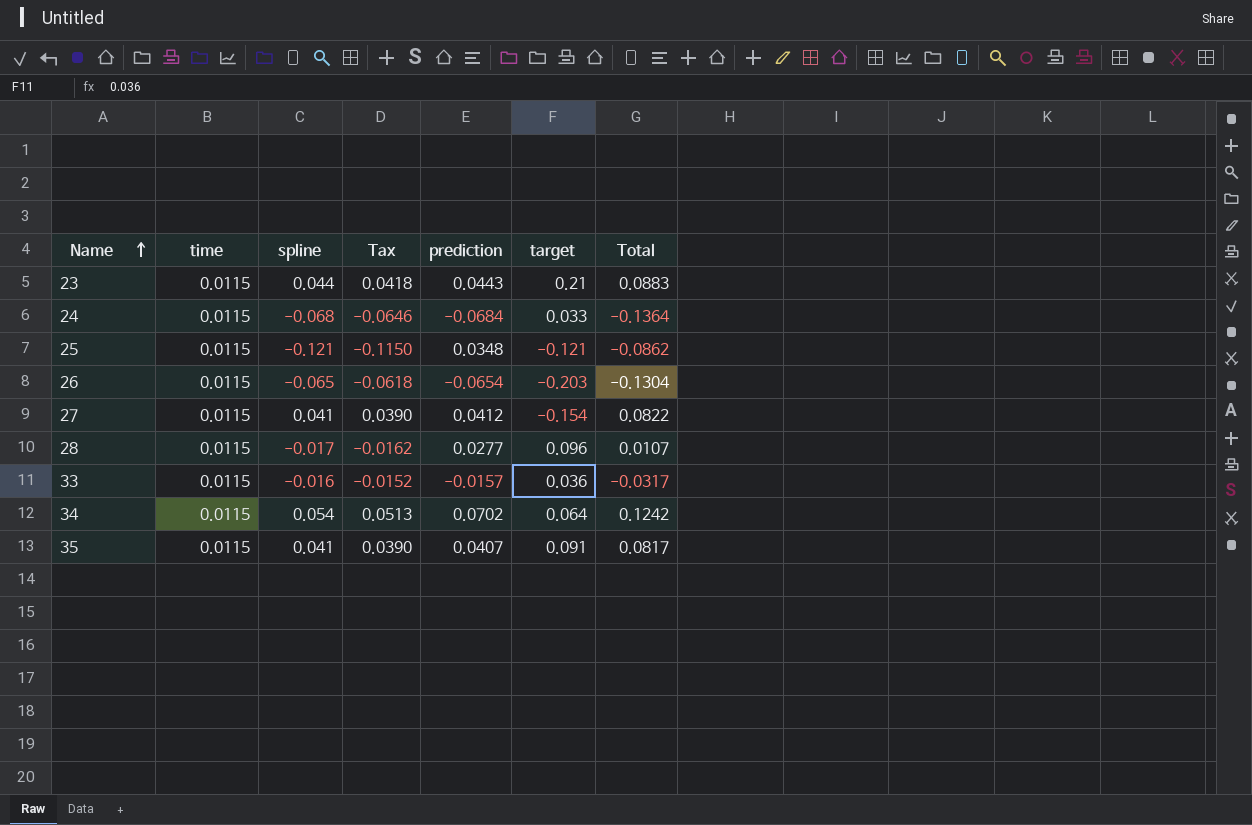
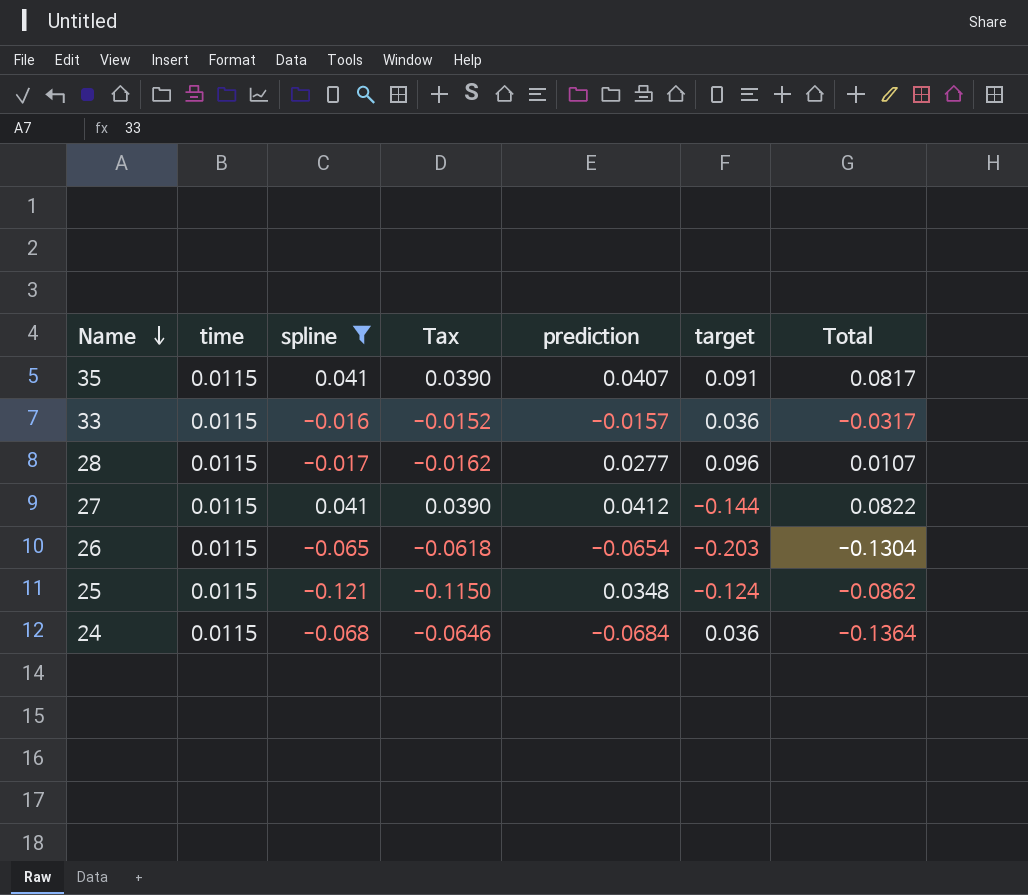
filter: none -> spline <= 0.041
row order: Name ascending -> Name descending
27 | target: -0.154 -> -0.144
25 | target: -0.121 -> -0.124
24 | target: 0.033 -> 0.036

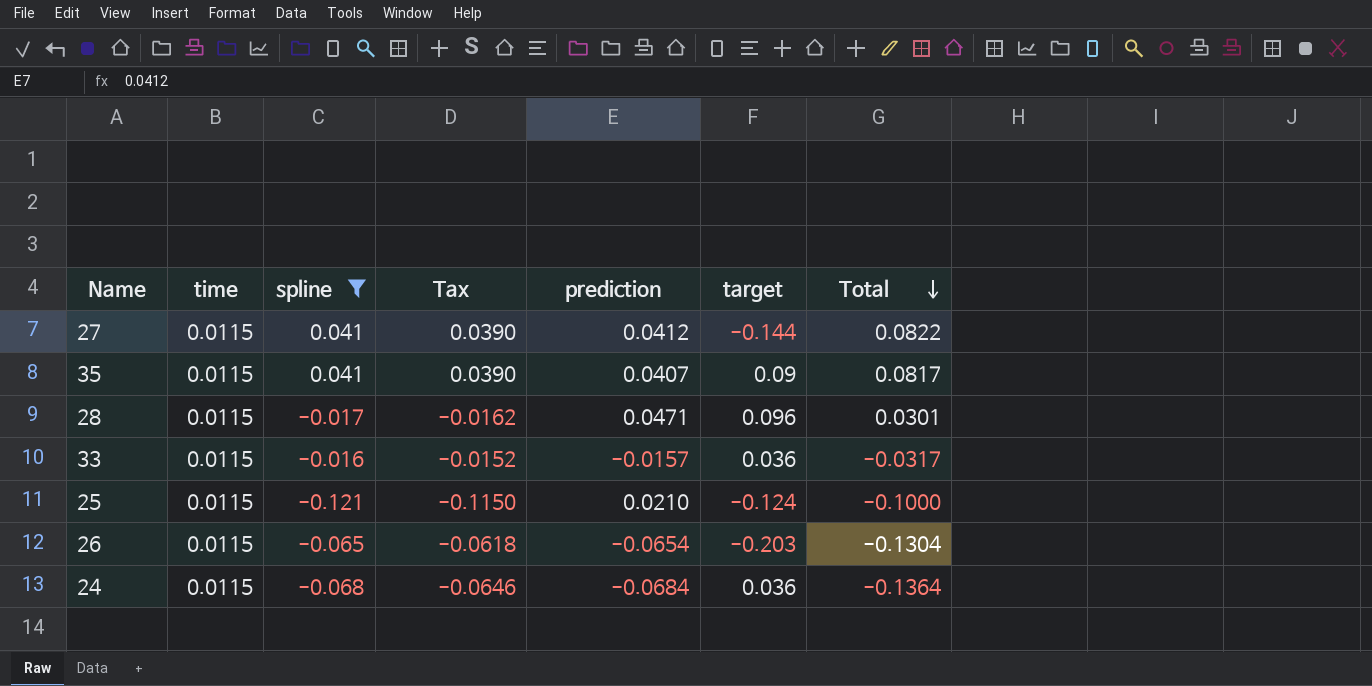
row order: Name descending -> Total descending
35 | target: 0.091 -> 0.09
28 | prediction: 0.0277 -> 0.0471
28 | Total: 0.0107 -> 0.0301
25 | prediction: 0.0348 -> 0.0210
25 | Total: -0.0862 -> -0.1000

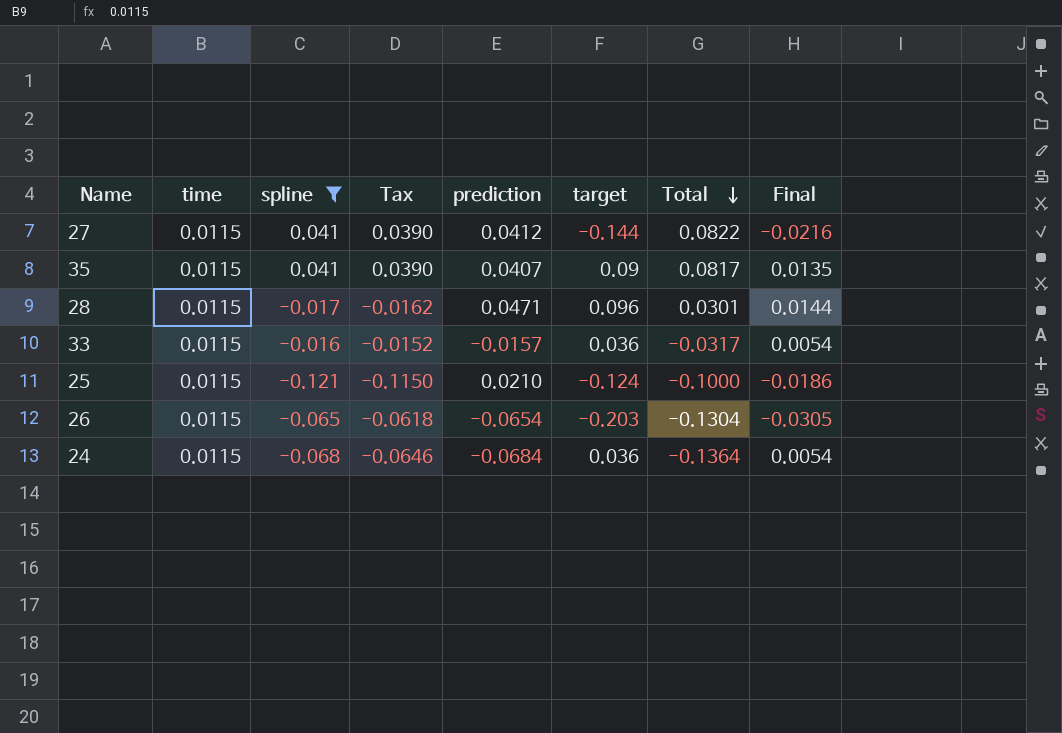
column Final | formula: none -> [target] * 0.15

